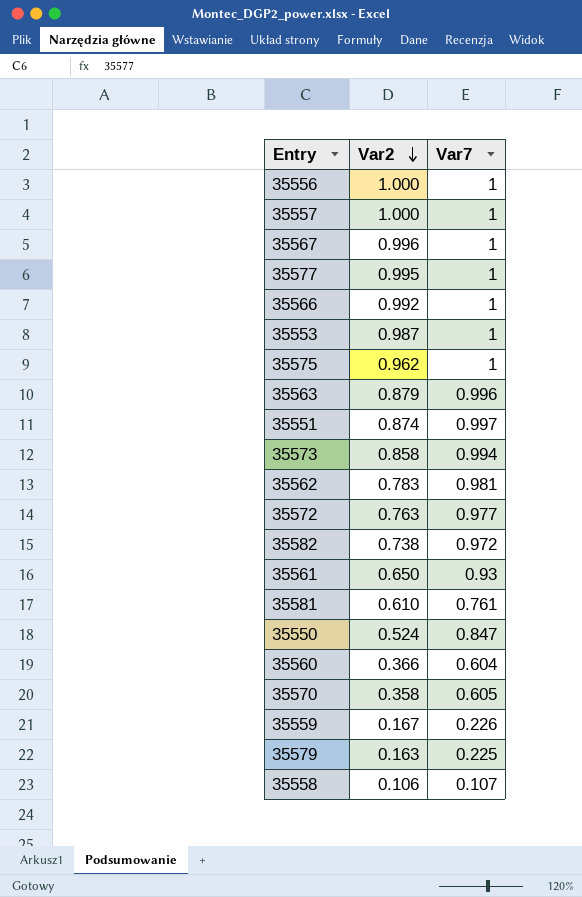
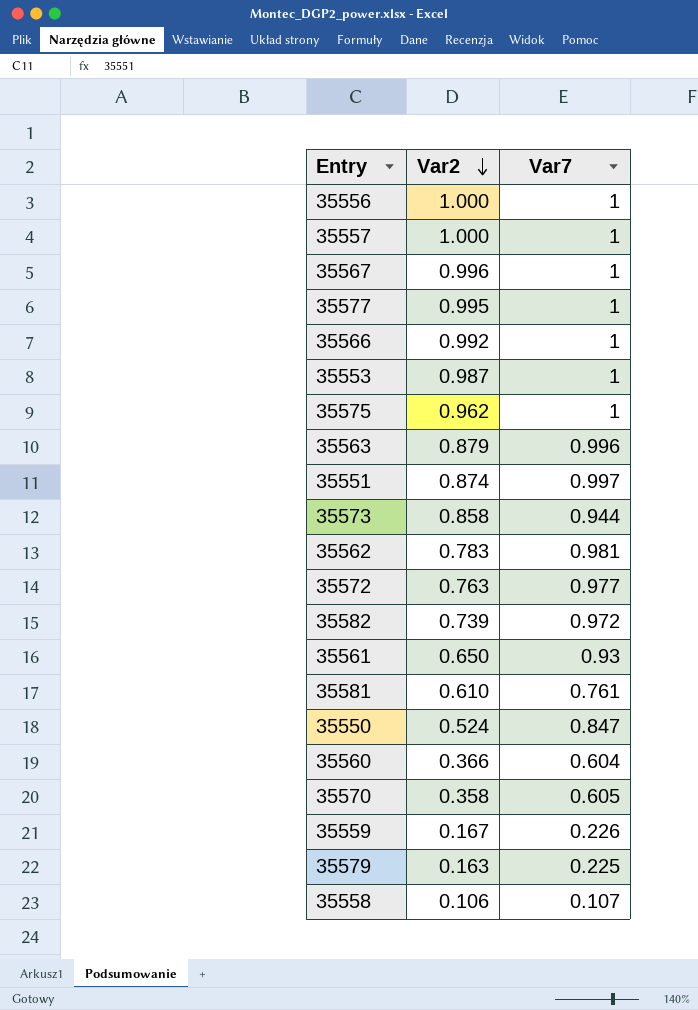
35573 | Var7: 0.994 -> 0.944
35582 | Var2: 0.738 -> 0.739

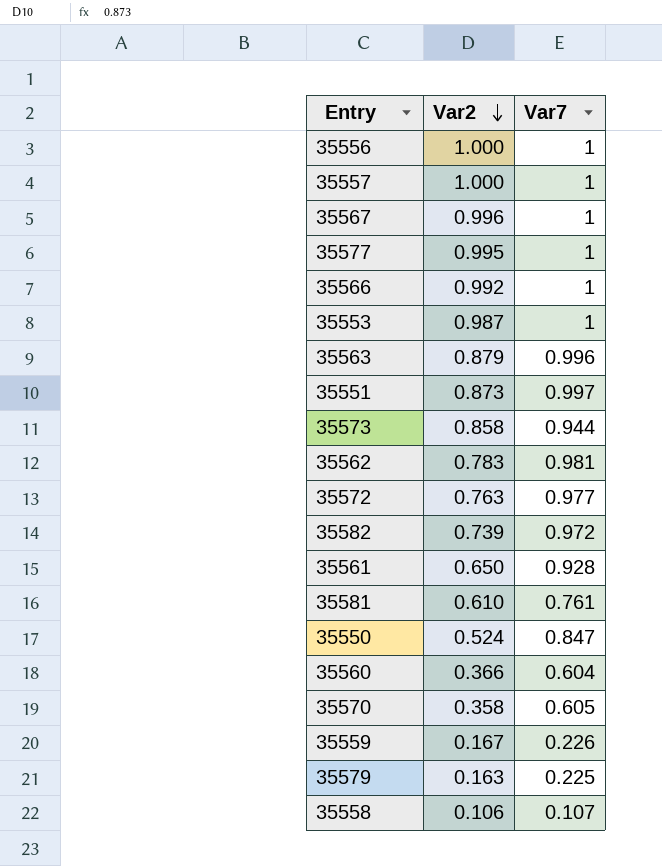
row 35575: 0.962 | 1 -> none
35551 | Var2: 0.874 -> 0.873
35561 | Var7: 0.93 -> 0.928

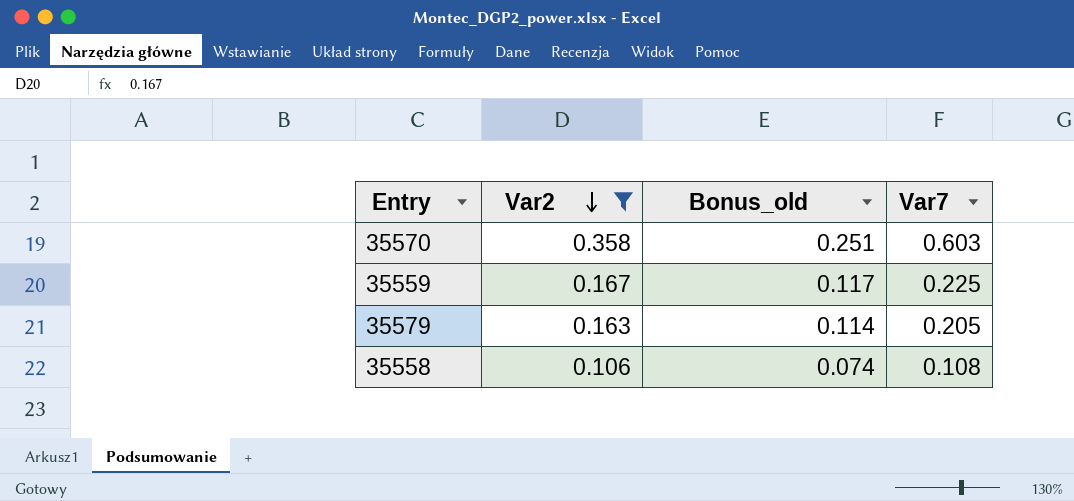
filter: none -> Var2 <= 0.358
column Bonus_old | formula: none -> [Var2] * 0.7
35570 | Var7: 0.605 -> 0.603
35559 | Var7: 0.226 -> 0.225
35579 | Var7: 0.225 -> 0.205
35558 | Var7: 0.107 -> 0.108

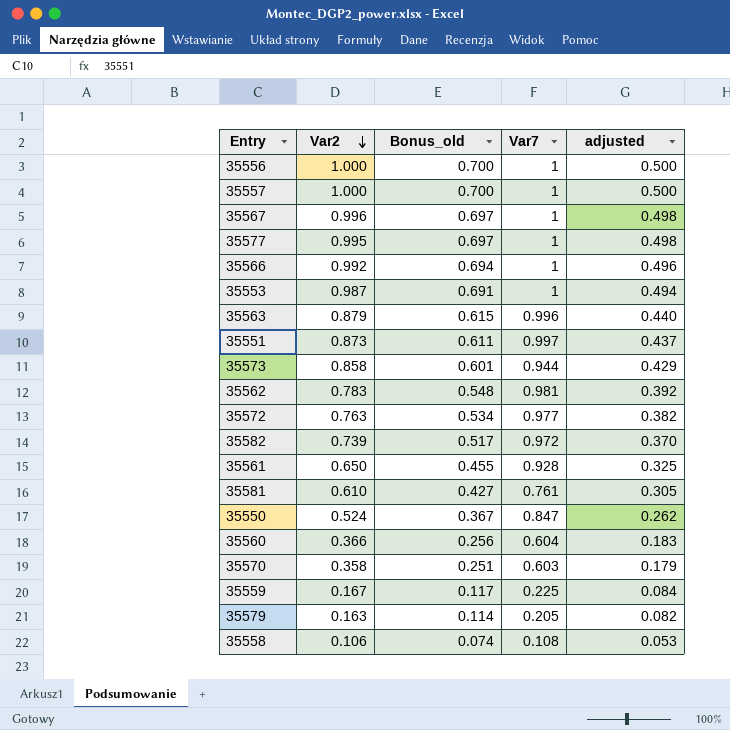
filter: Var2 <= 0.358 -> none
column adjusted | formula: none -> [Var2] * 0.5

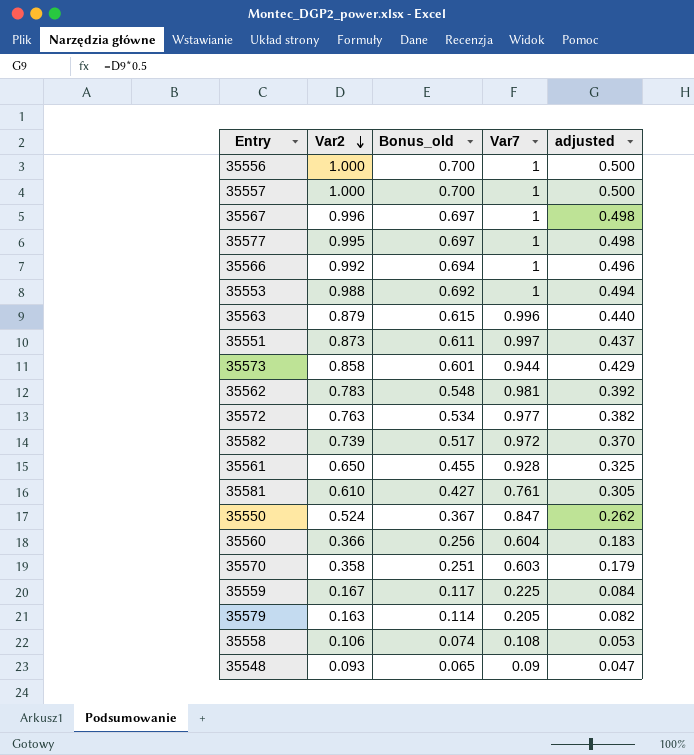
35553 | Var2: 0.987 -> 0.988
35553 | Bonus_old: 0.691 -> 0.692
row 35548: none -> 0.093 | 0.065 | 0.09 | 0.047

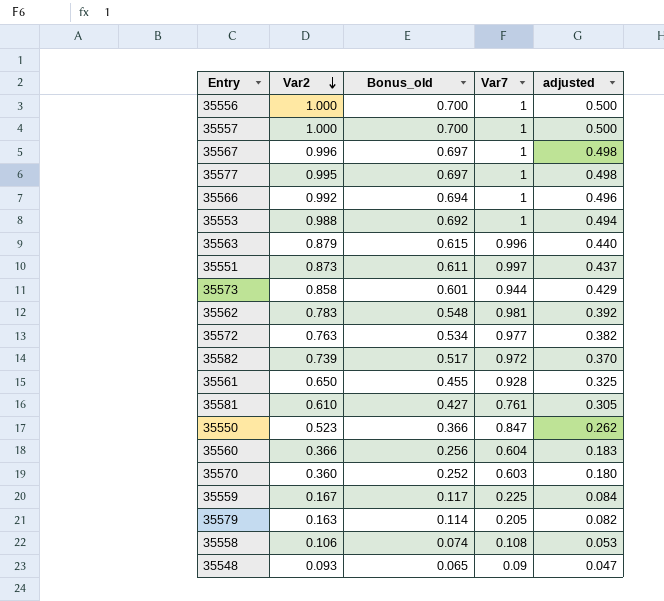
35550 | Var2: 0.524 -> 0.523
35550 | Bonus_old: 0.367 -> 0.366
35570 | Var2: 0.358 -> 0.360
35570 | Bonus_old: 0.251 -> 0.252
35570 | adjusted: 0.179 -> 0.180

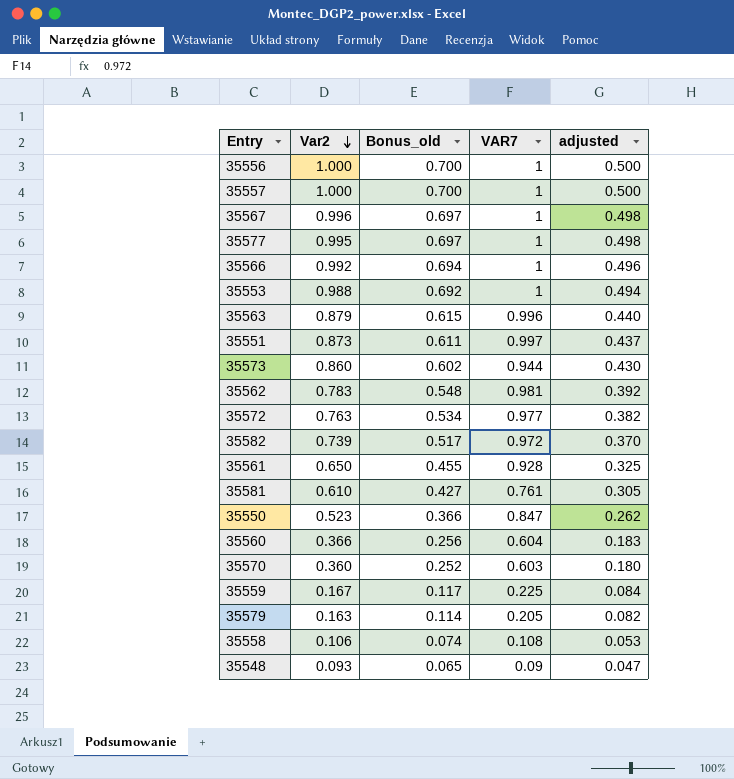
column name: Var7 -> VAR7
35573 | Var2: 0.858 -> 0.860
35573 | Bonus_old: 0.601 -> 0.602
35573 | adjusted: 0.429 -> 0.430

